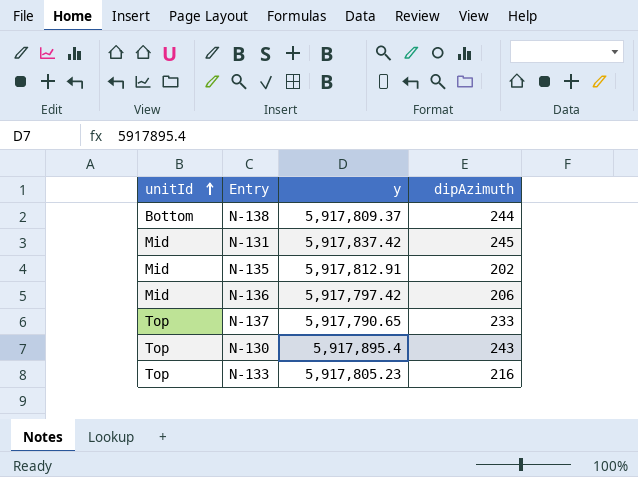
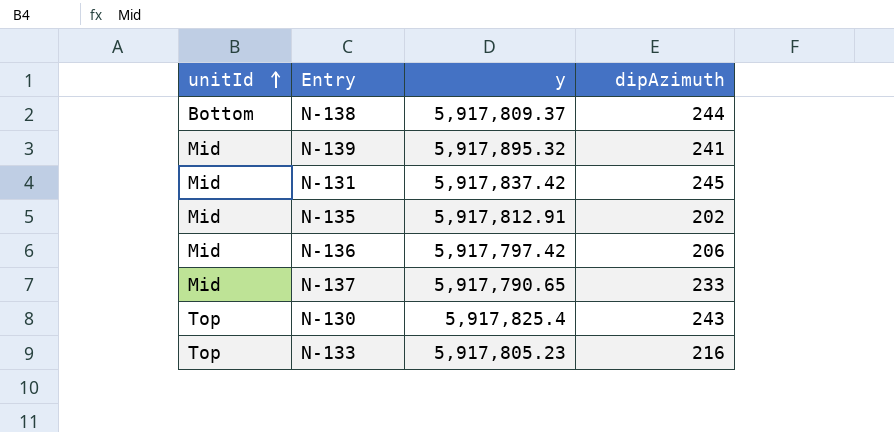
row N-139: none -> Mid | 5,917,895.32 | 241
N-137 | unitId: Top -> Mid
N-130 | y: 5,917,895.4 -> 5,917,825.4

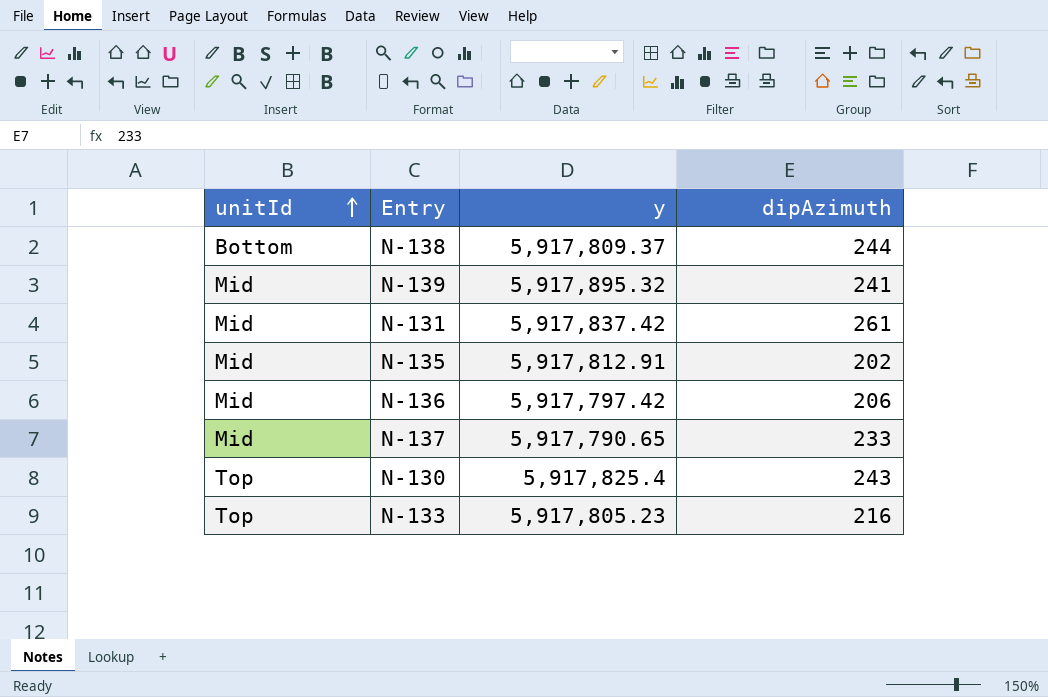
N-131 | dipAzimuth: 245 -> 261

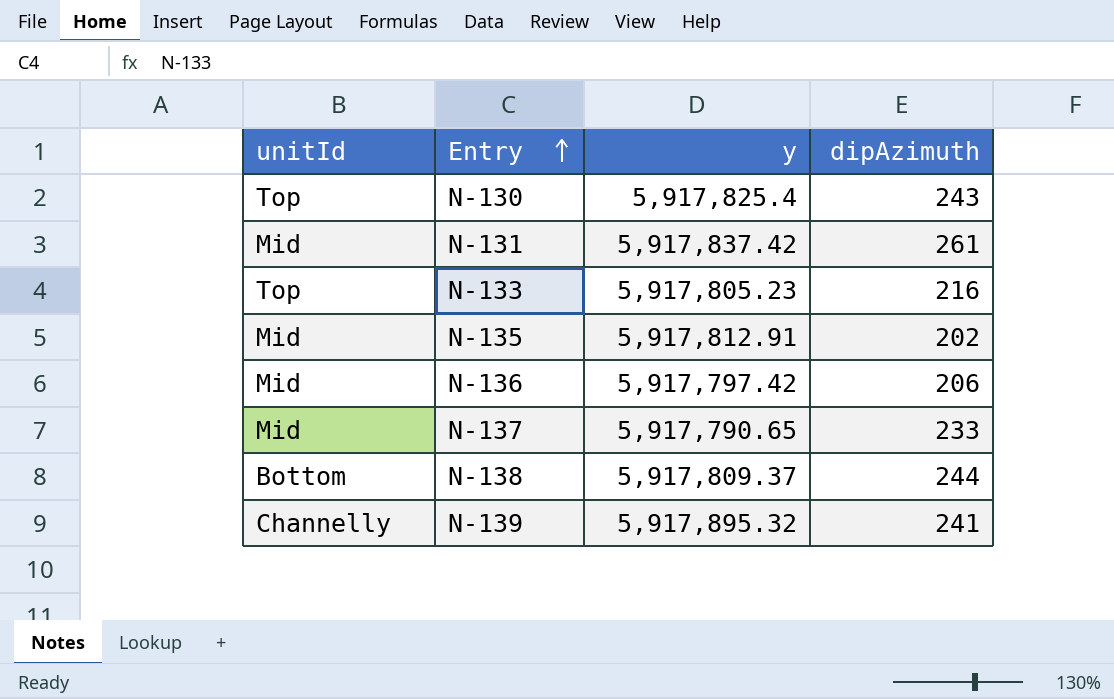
row order: unitId ascending -> Entry ascending
N-139 | unitId: Mid -> Channelly

